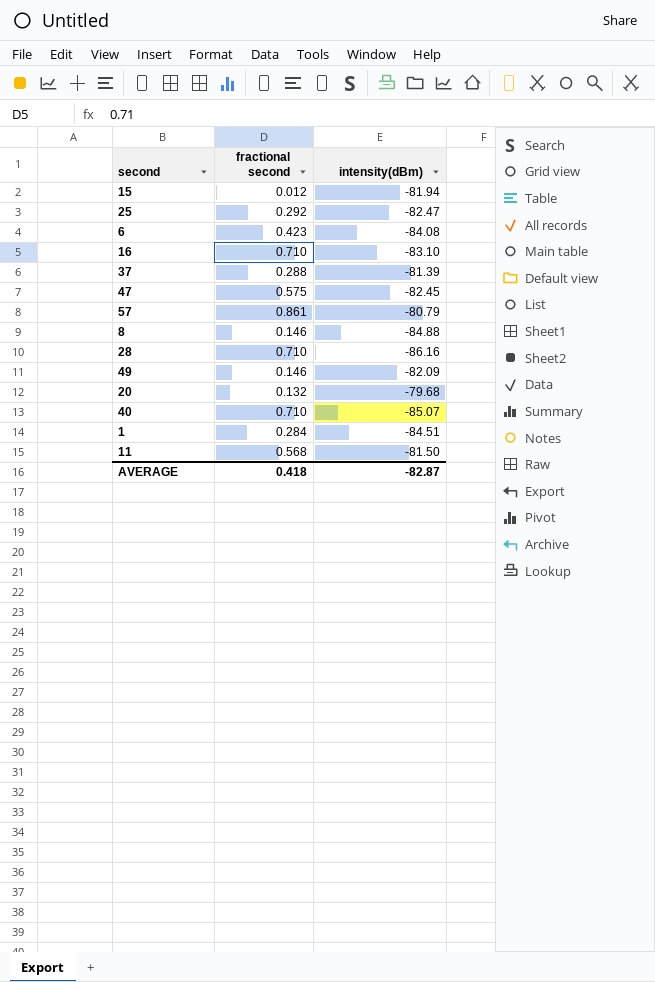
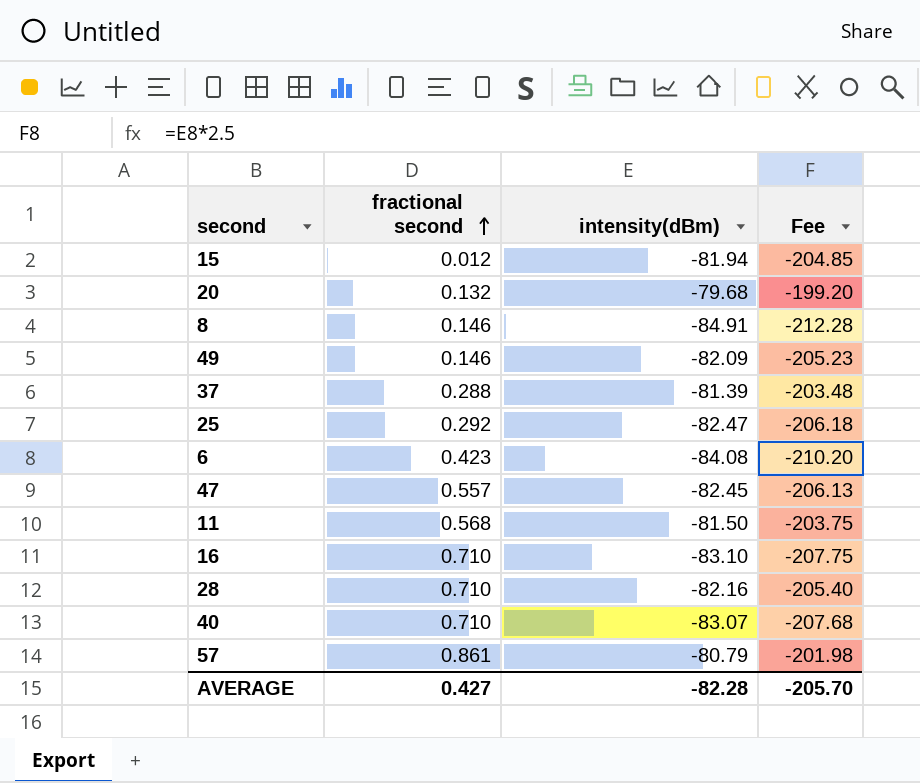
row order: none -> fractional second ascending
column Fee | formula: none -> [intensity(dBm)] * 2.5
row 1: 0.284 | -84.51 -> none
8 | intensity(dBm): -84.88 -> -84.91
47 | fractional second: 0.575 -> 0.557
28 | intensity(dBm): -86.16 -> -82.16
40 | intensity(dBm): -85.07 -> -83.07
AVERAGE | fractional second: 0.418 -> 0.427
AVERAGE | intensity(dBm): -82.87 -> -82.28

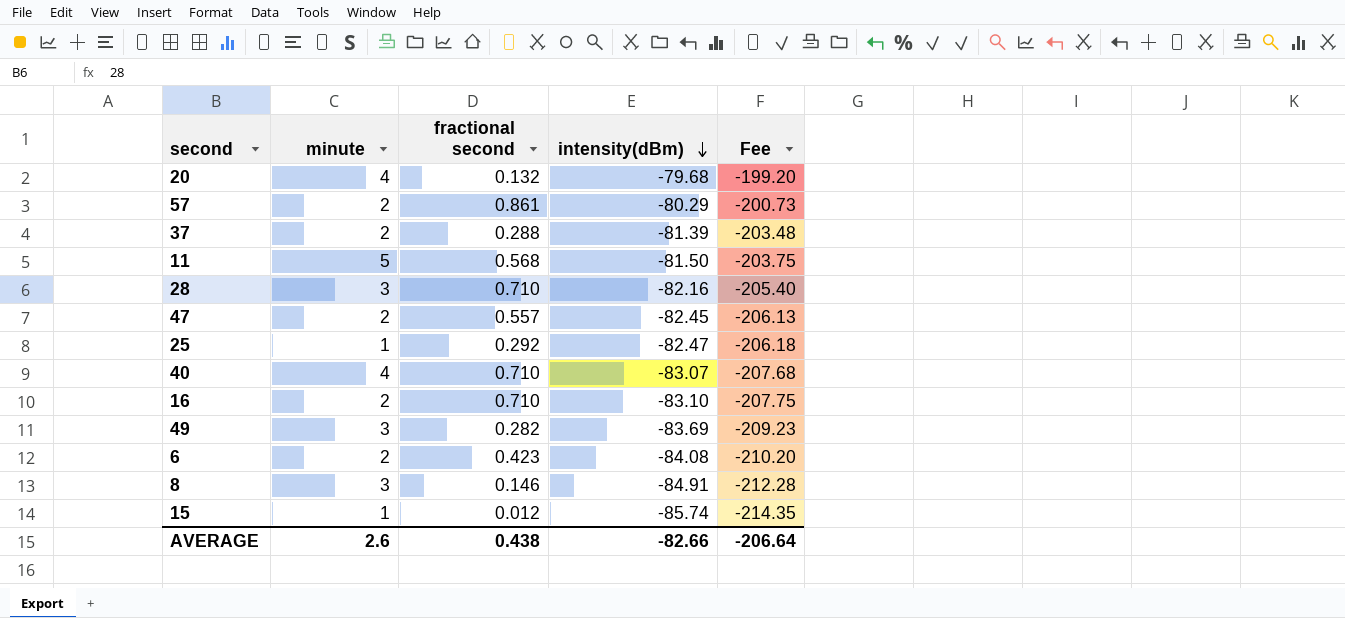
row order: fractional second ascending -> intensity(dBm) descending
column minute | position: none -> 2
57 | intensity(dBm): -80.79 -> -80.29
57 | Fee: -201.98 -> -200.73
49 | fractional second: 0.146 -> 0.282
49 | intensity(dBm): -82.09 -> -83.69
49 | Fee: -205.23 -> -209.23
15 | intensity(dBm): -81.94 -> -85.74
15 | Fee: -204.85 -> -214.35
AVERAGE | fractional second: 0.427 -> 0.438
AVERAGE | intensity(dBm): -82.28 -> -82.66
AVERAGE | Fee: -205.70 -> -206.64

